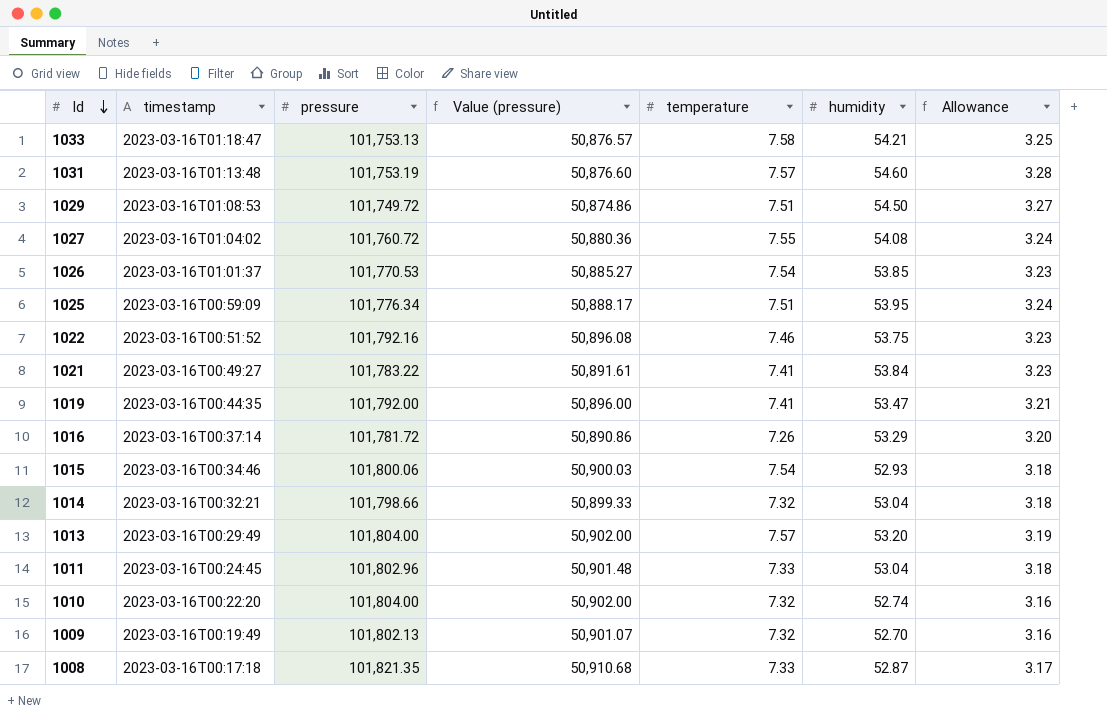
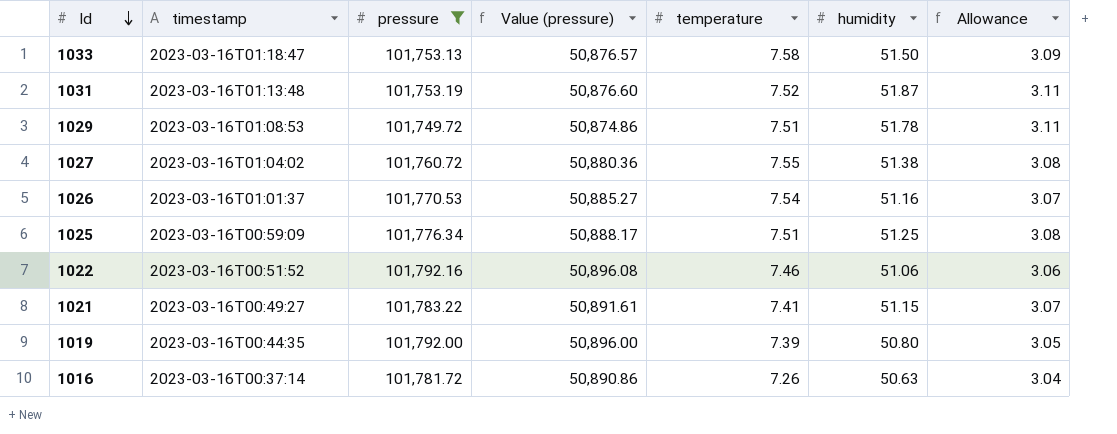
filter: none -> pressure <= 101,792.16
1033 | humidity: 54.21 -> 51.50
1033 | Allowance: 3.25 -> 3.09
1031 | temperature: 7.57 -> 7.52
1031 | humidity: 54.60 -> 51.87
1031 | Allowance: 3.28 -> 3.11
1029 | humidity: 54.50 -> 51.78
1029 | Allowance: 3.27 -> 3.11
1027 | humidity: 54.08 -> 51.38
1027 | Allowance: 3.24 -> 3.08
1026 | humidity: 53.85 -> 51.16
1026 | Allowance: 3.23 -> 3.07
1025 | humidity: 53.95 -> 51.25
1025 | Allowance: 3.24 -> 3.08
1022 | humidity: 53.75 -> 51.06
1022 | Allowance: 3.23 -> 3.06
1021 | humidity: 53.84 -> 51.15
1021 | Allowance: 3.23 -> 3.07
1019 | temperature: 7.41 -> 7.39
1019 | humidity: 53.47 -> 50.80
1019 | Allowance: 3.21 -> 3.05
1016 | humidity: 53.29 -> 50.63
1016 | Allowance: 3.20 -> 3.04

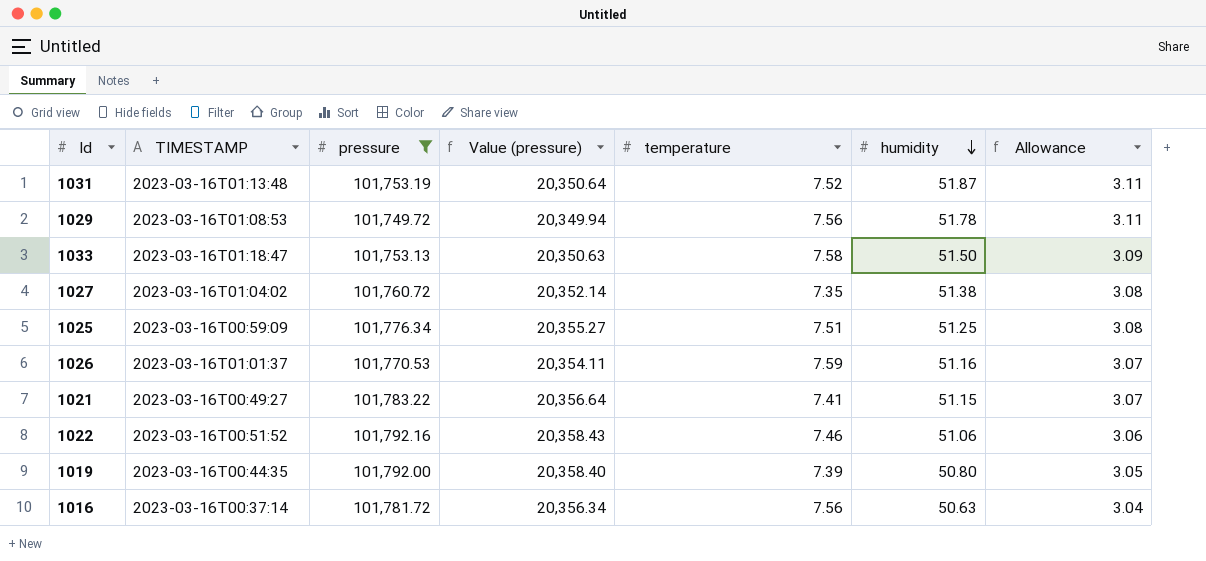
row order: Id descending -> humidity descending
column name: timestamp -> TIMESTAMP
column Value (pressure) | formula: [pressure] * 0.5 -> [pressure] * 0.2
1029 | temperature: 7.51 -> 7.56
1027 | temperature: 7.55 -> 7.35
1026 | temperature: 7.54 -> 7.59
1016 | temperature: 7.26 -> 7.56

